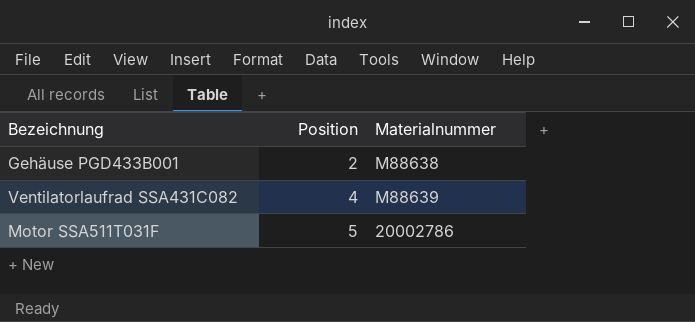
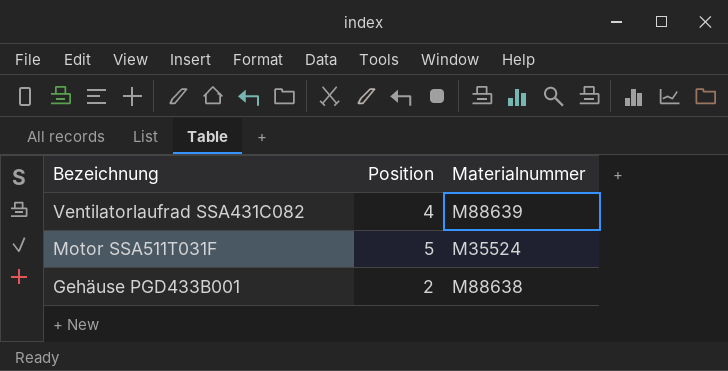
row order: Position ascending -> Bezeichnung descending
Motor SSA511T031F | Materialnummer: 20002786 -> M35524

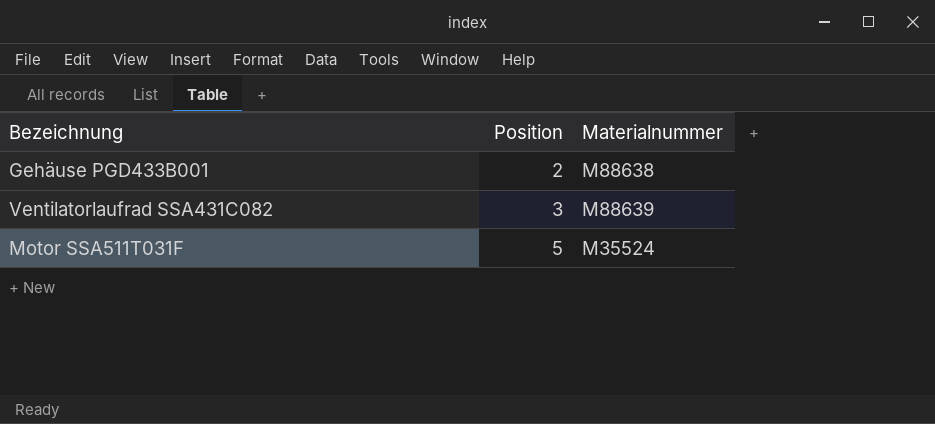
row order: Bezeichnung descending -> Position ascending
Ventilatorlaufrad SSA431C082 | Position: 4 -> 3

